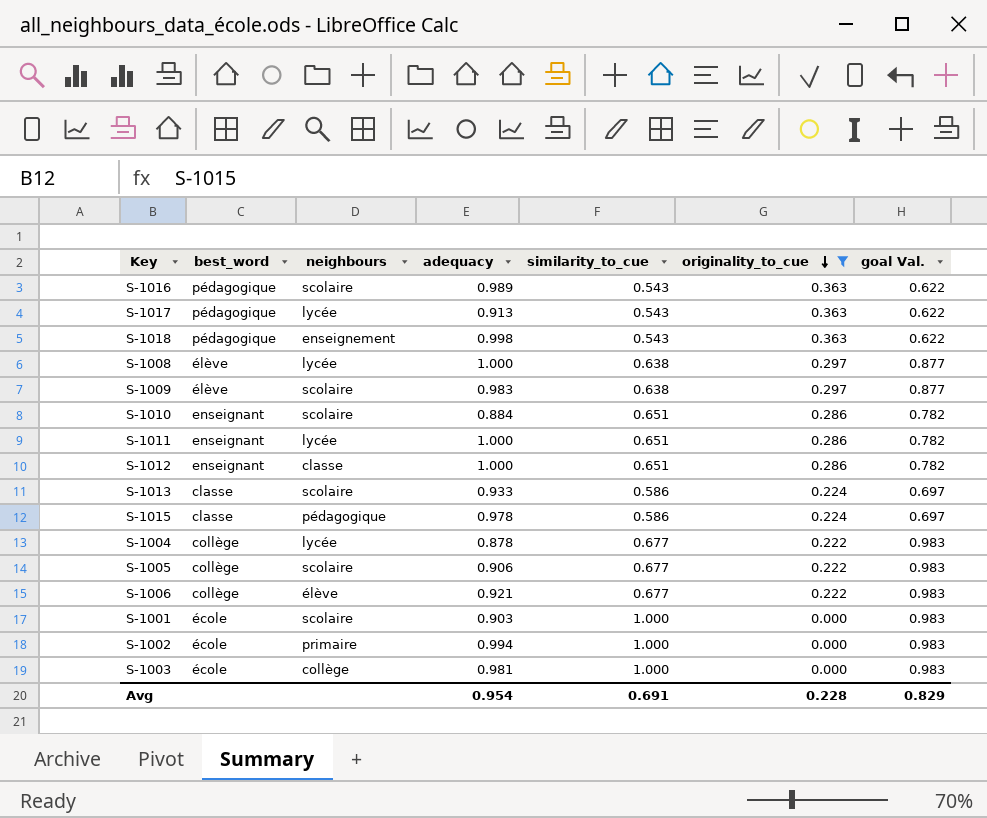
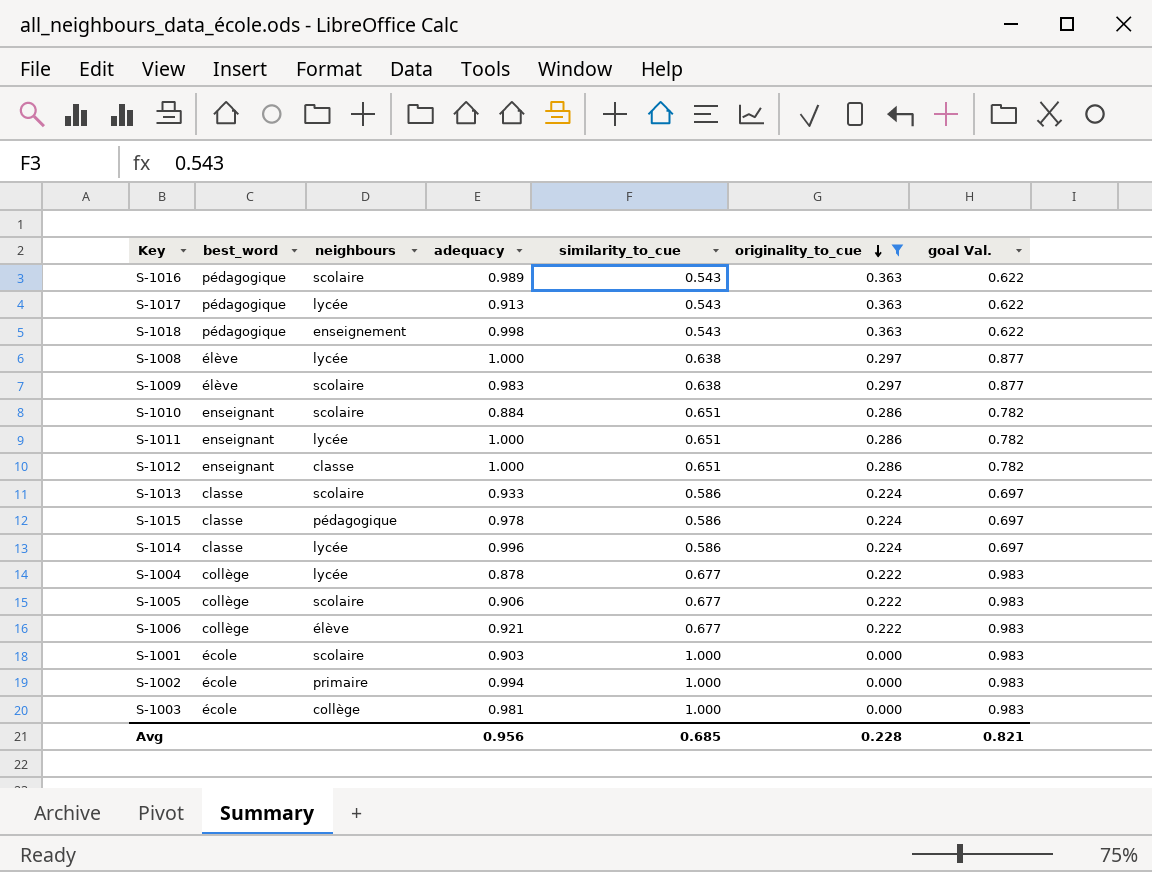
row S-1014: none -> classe | lycée | 0.996 | 0.586 | 0.224 | 0.697
Avg | adequacy: 0.954 -> 0.956
Avg | similarity_to_cue: 0.691 -> 0.685
Avg | goal Val.: 0.829 -> 0.821

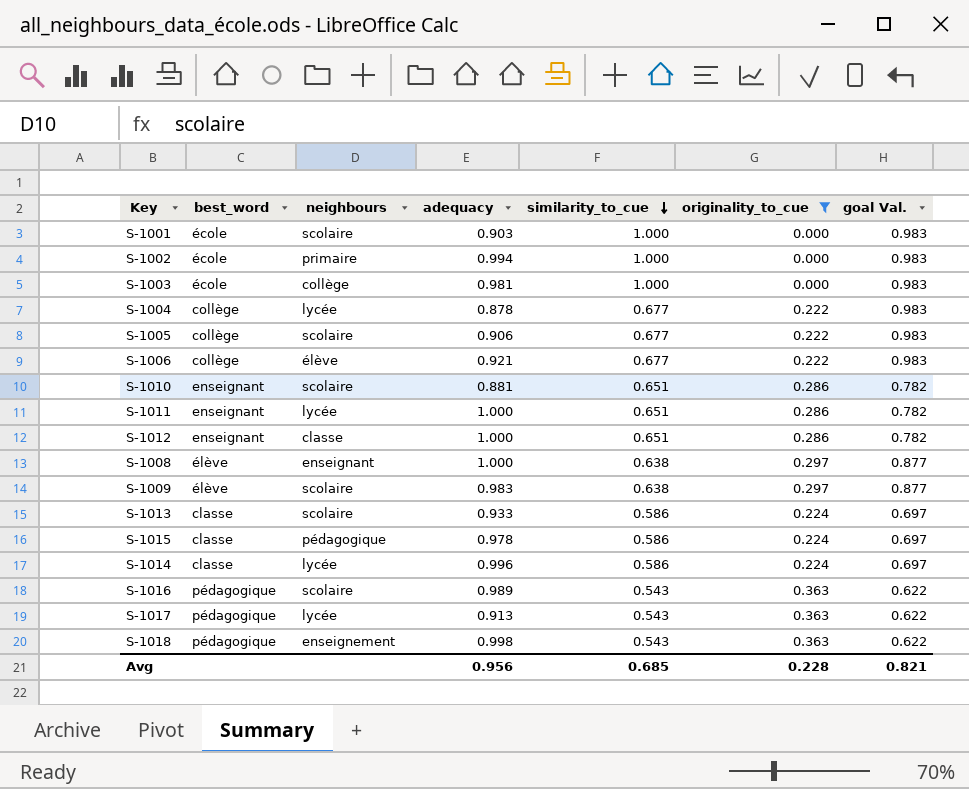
row order: originality_to_cue descending -> similarity_to_cue descending
S-1010 | adequacy: 0.884 -> 0.881
S-1008 | neighbours: lycée -> enseignant

